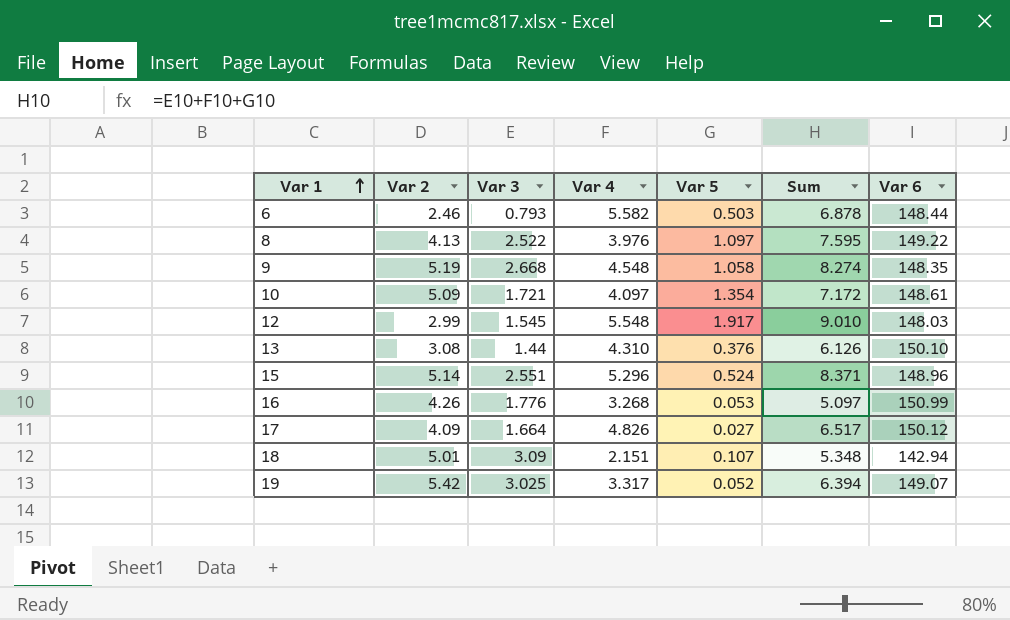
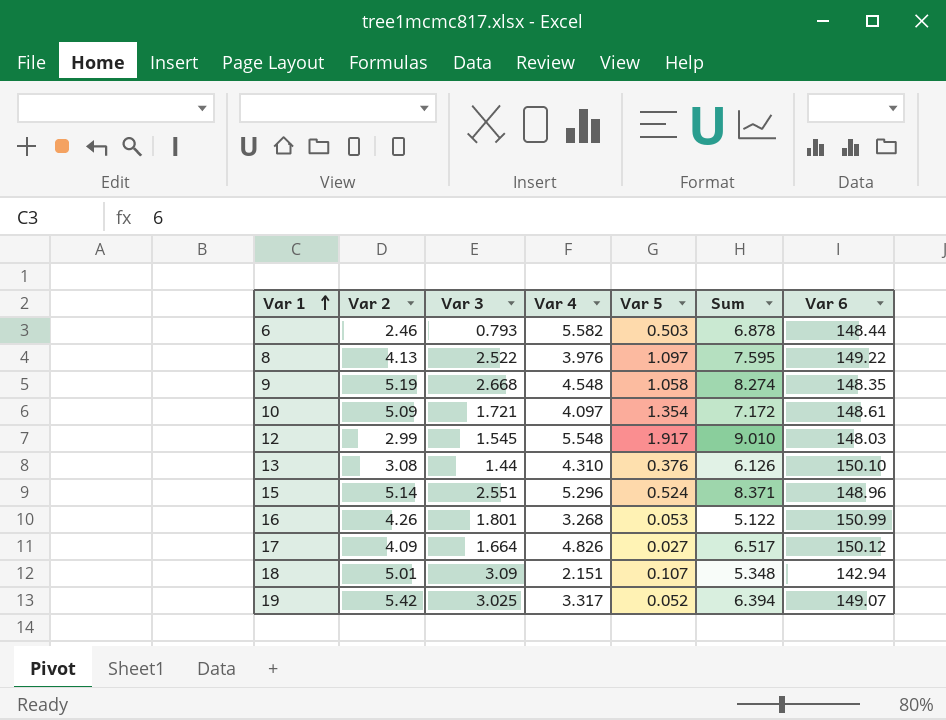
16 | Var 3: 1.776 -> 1.801
16 | Sum: 5.097 -> 5.122

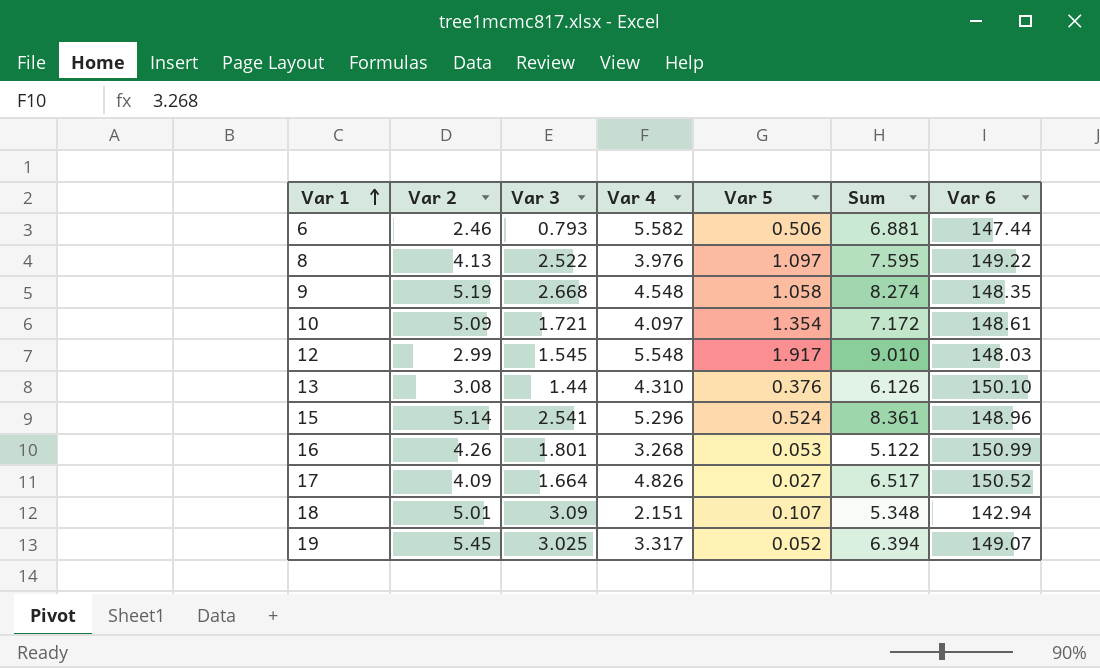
6 | Var 5: 0.503 -> 0.506
6 | Sum: 6.878 -> 6.881
6 | Var 6: 148.44 -> 147.44
15 | Var 3: 2.551 -> 2.541
15 | Sum: 8.371 -> 8.361
17 | Var 6: 150.12 -> 150.52
19 | Var 2: 5.42 -> 5.45

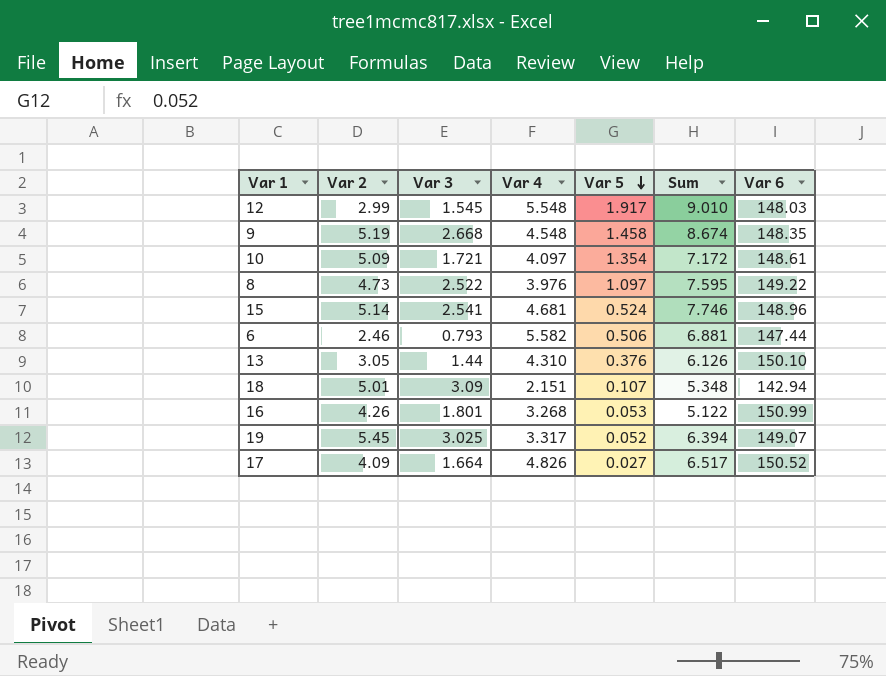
row order: Var 1 ascending -> Var 5 descending
9 | Var 5: 1.058 -> 1.458
9 | Sum: 8.274 -> 8.674
8 | Var 2: 4.13 -> 4.73
15 | Var 4: 5.296 -> 4.681
15 | Sum: 8.361 -> 7.746
13 | Var 2: 3.08 -> 3.05

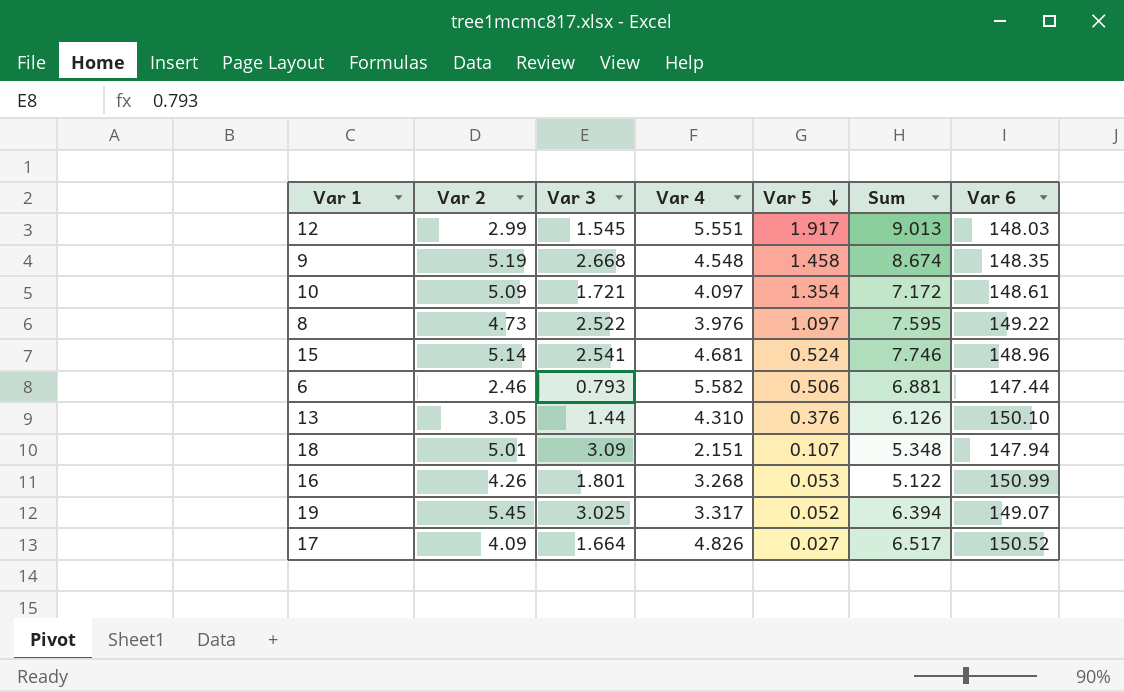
12 | Var 4: 5.548 -> 5.551
12 | Sum: 9.010 -> 9.013
18 | Var 6: 142.94 -> 147.94

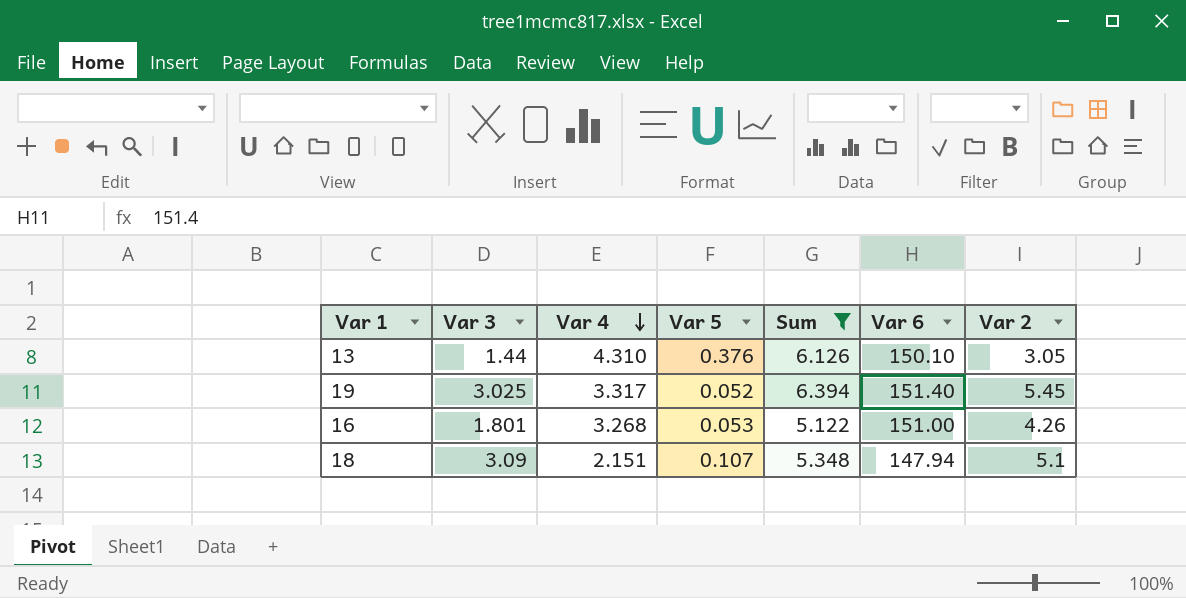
filter: none -> Sum <= 6.394
row order: Var 5 descending -> Var 4 descending
column Var 2 | position: 2 -> 7
19 | Var 6: 149.07 -> 151.40
16 | Var 6: 150.99 -> 151.00
18 | Var 2: 5.01 -> 5.1

